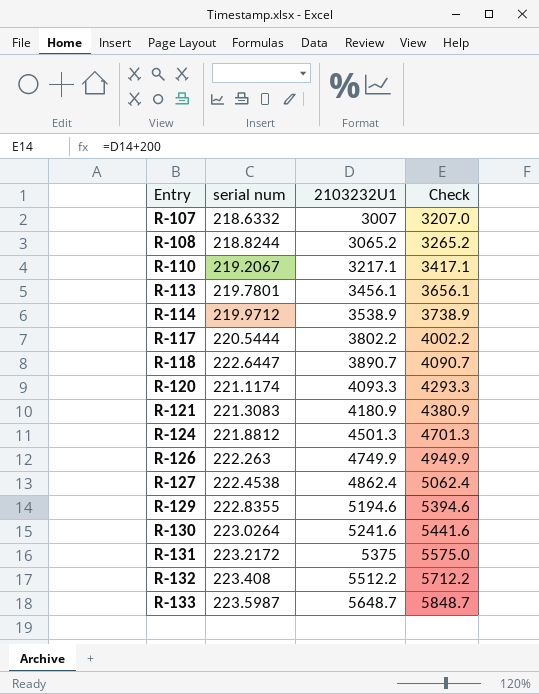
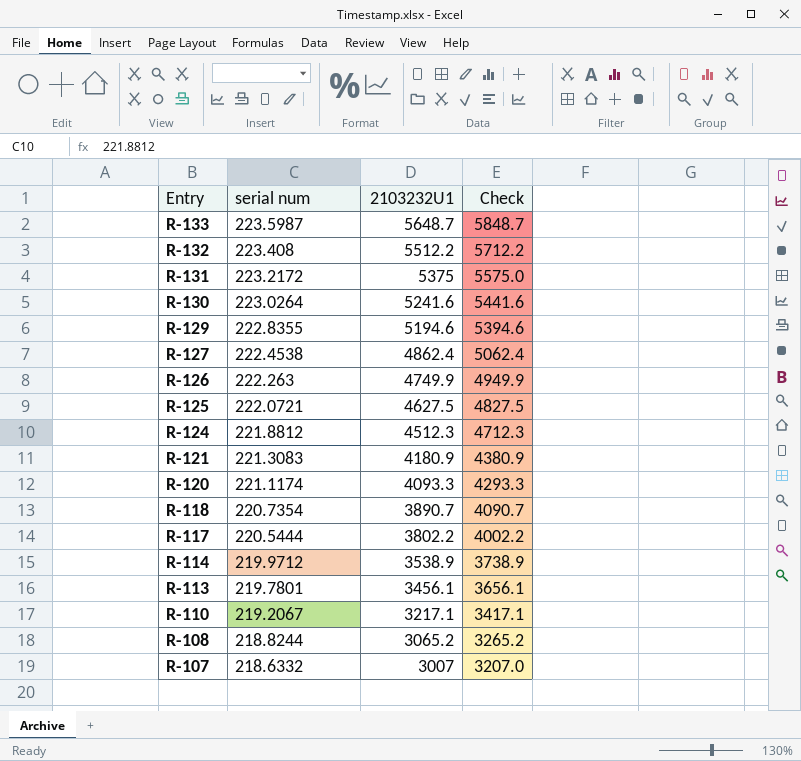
row order: Entry ascending -> Entry descending
row R-125: none -> 222.0721 | 4627.5 | 4827.5
R-124 | 2103232U1: 4501.3 -> 4512.3
R-124 | Check: 4701.3 -> 4712.3
R-118 | serial num: 222.6447 -> 220.7354

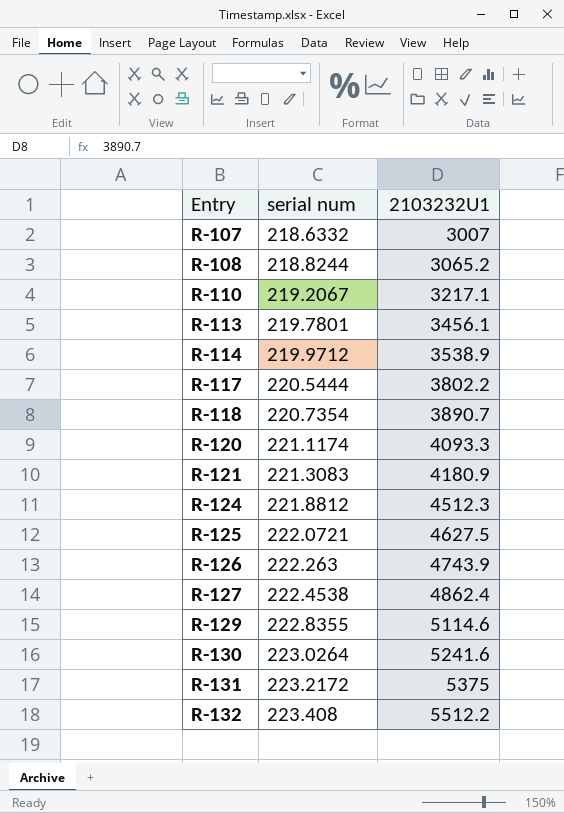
row order: Entry descending -> Entry ascending
column Check | formula: [2103232U1] + 200 -> none
row R-133: 223.5987 | 5648.7 | 5848.7 -> none
R-126 | 2103232U1: 4749.9 -> 4743.9
R-129 | 2103232U1: 5194.6 -> 5114.6

